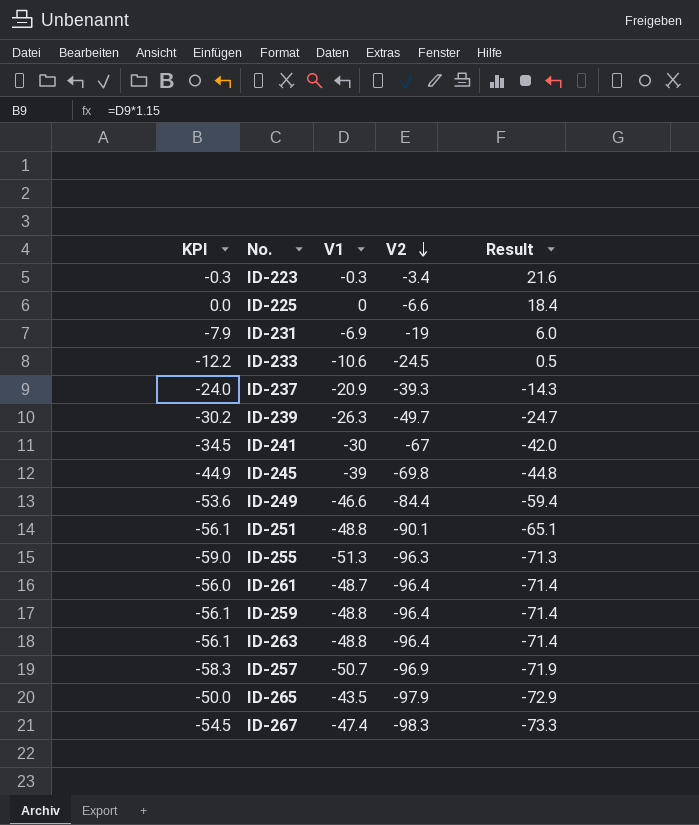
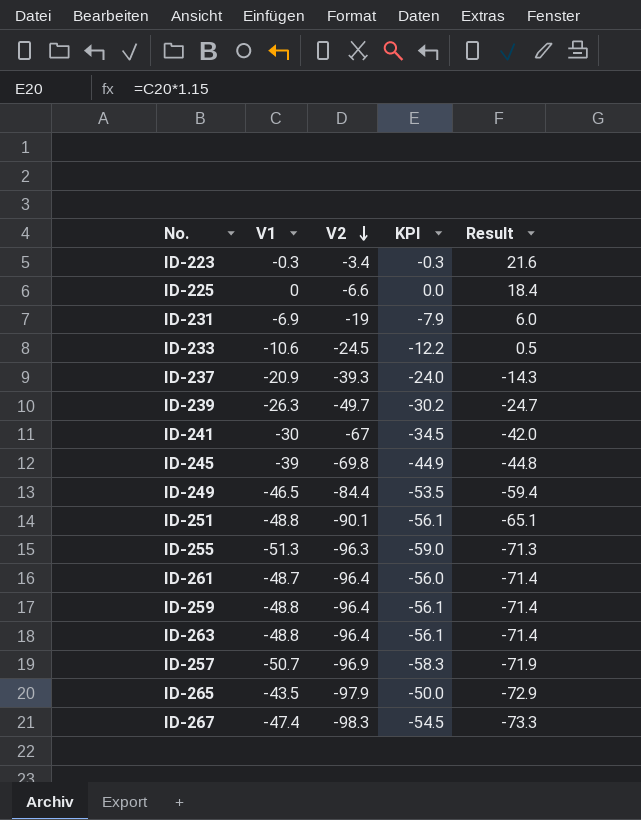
column KPI | position: 1 -> 4
ID-249 | V1: -46.6 -> -46.5
ID-249 | KPI: -53.6 -> -53.5

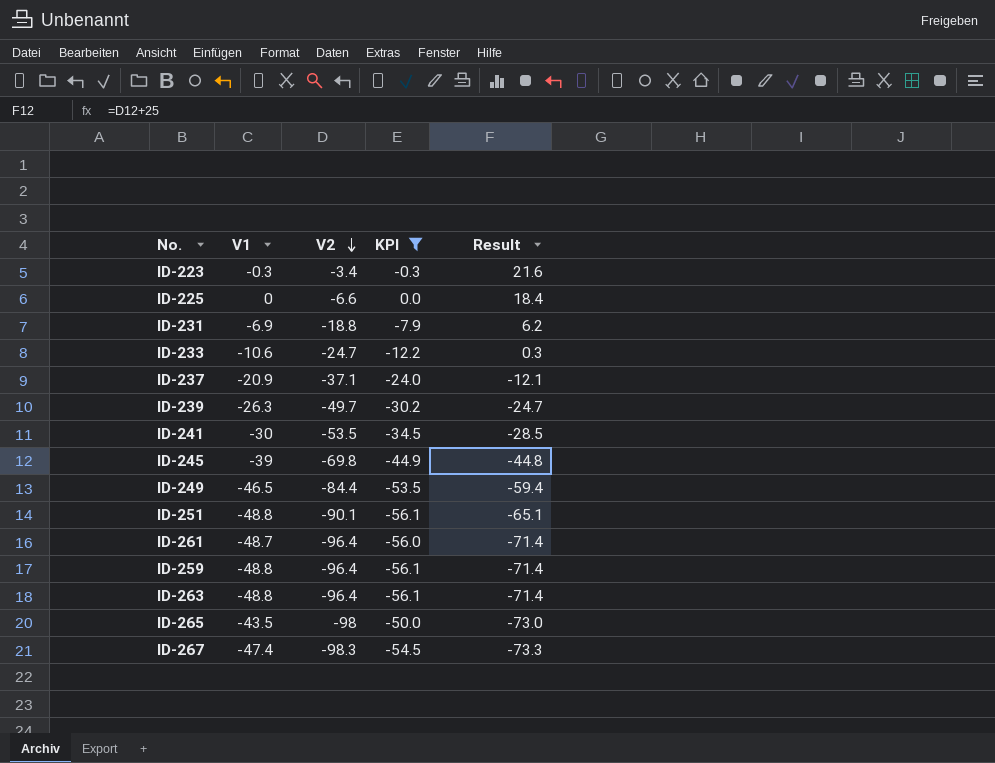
filter: none -> KPI >= -56.1
ID-231 | V2: -19 -> -18.8
ID-231 | Result: 6.0 -> 6.2
ID-233 | V2: -24.5 -> -24.7
ID-233 | Result: 0.5 -> 0.3
ID-237 | V2: -39.3 -> -37.1
ID-237 | Result: -14.3 -> -12.1
ID-241 | V2: -67 -> -53.5
ID-241 | Result: -42.0 -> -28.5
ID-265 | V2: -97.9 -> -98
ID-265 | Result: -72.9 -> -73.0

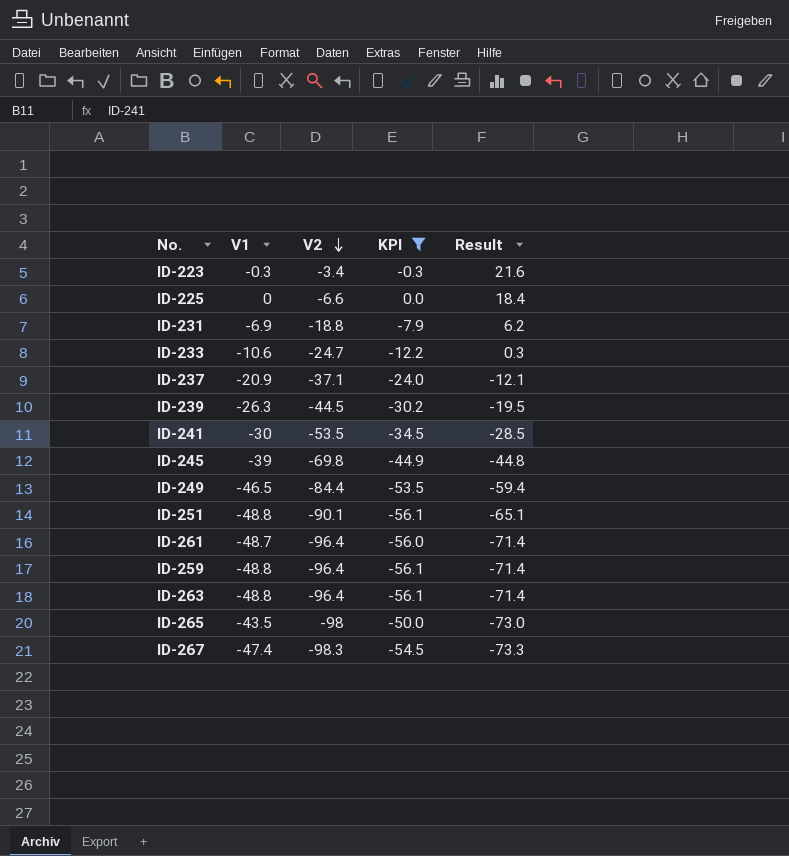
ID-239 | V2: -49.7 -> -44.5
ID-239 | Result: -24.7 -> -19.5

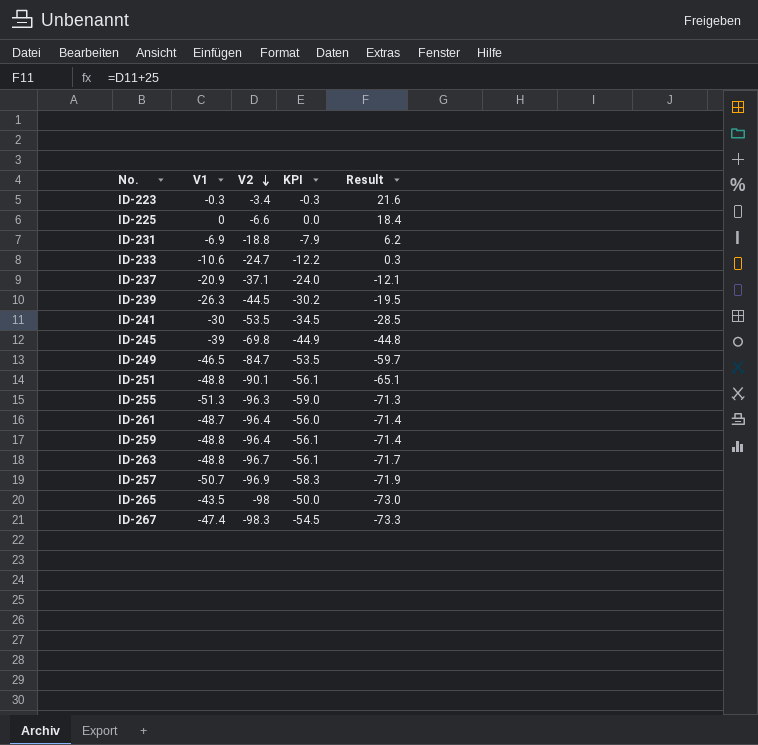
filter: KPI >= -56.1 -> none
ID-249 | V2: -84.4 -> -84.7
ID-249 | Result: -59.4 -> -59.7
ID-263 | V2: -96.4 -> -96.7
ID-263 | Result: -71.4 -> -71.7

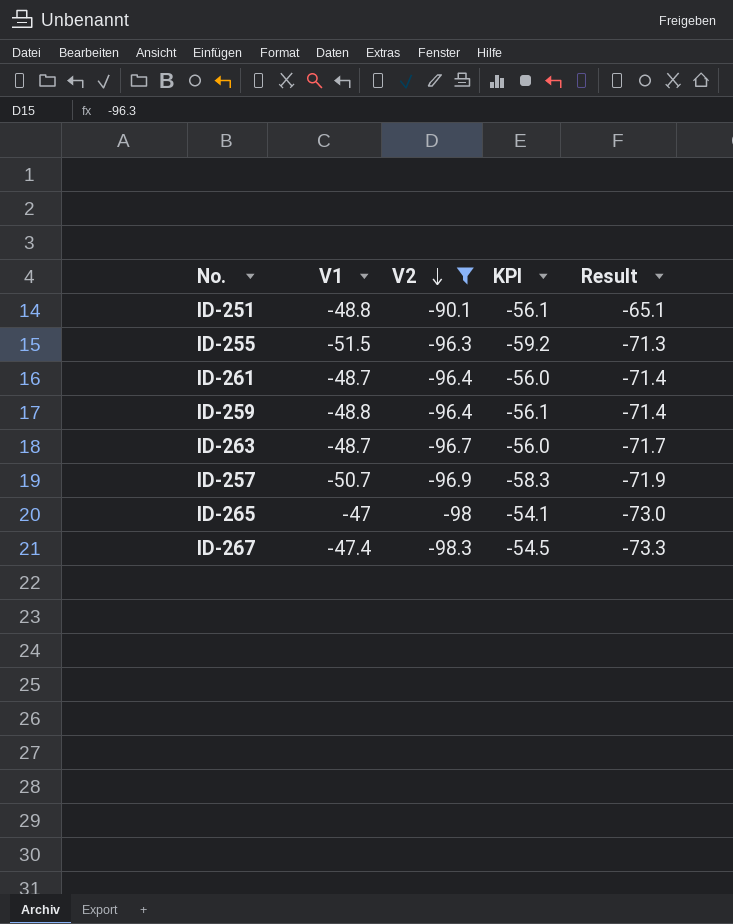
filter: none -> V2 <= -90.1
ID-255 | V1: -51.3 -> -51.5
ID-255 | KPI: -59.0 -> -59.2
ID-263 | V1: -48.8 -> -48.7
ID-263 | KPI: -56.1 -> -56.0
ID-265 | V1: -43.5 -> -47
ID-265 | KPI: -50.0 -> -54.1

